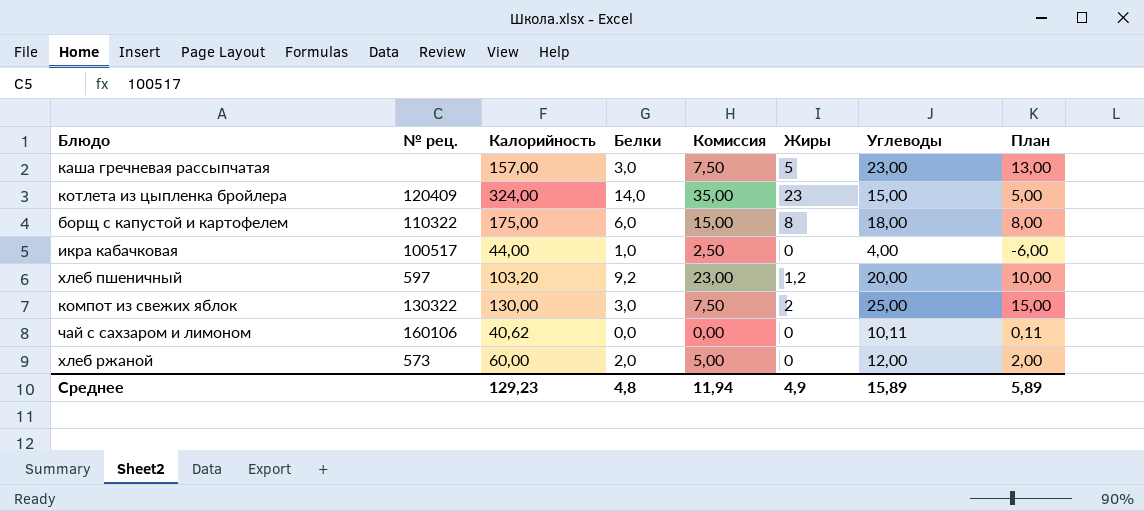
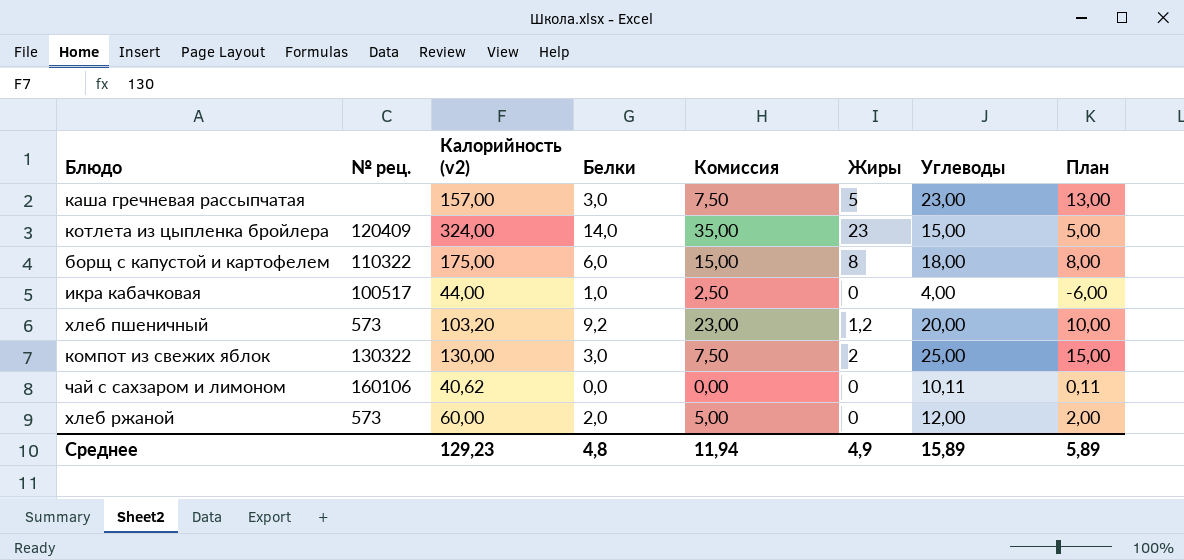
column name: Калорийность -> Калорийность (v2)
хлеб пшеничный | № рец.: 597 -> 573

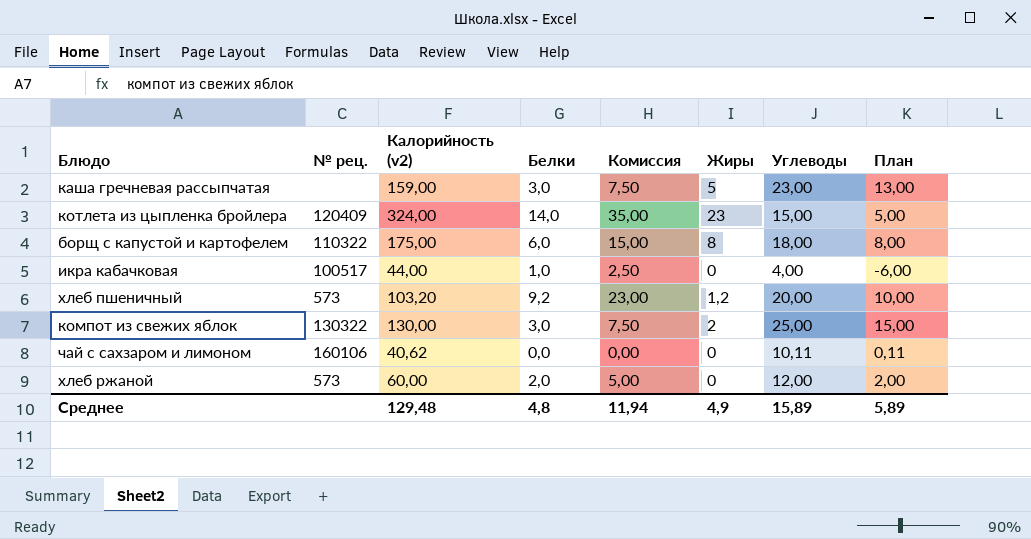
каша гречневая рассыпчатая | Калорийность (v2): 157,00 -> 159,00
Среднее | Калорийность (v2): 129,23 -> 129,48

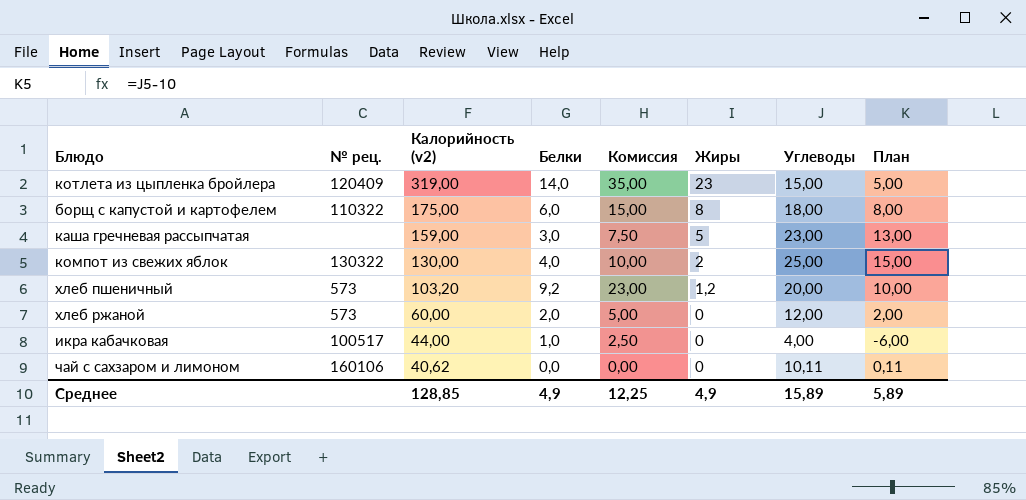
row order: none -> Калорийность (v2) descending
котлета из цыпленка бройлера | Калорийность (v2): 324,00 -> 319,00
компот из свежих яблок | Белки: 3,0 -> 4,0
компот из свежих яблок | Комиссия: 7,50 -> 10,00
Среднее | Калорийность (v2): 129,48 -> 128,85
Среднее | Белки: 4,8 -> 4,9
Среднее | Комиссия: 11,94 -> 12,25

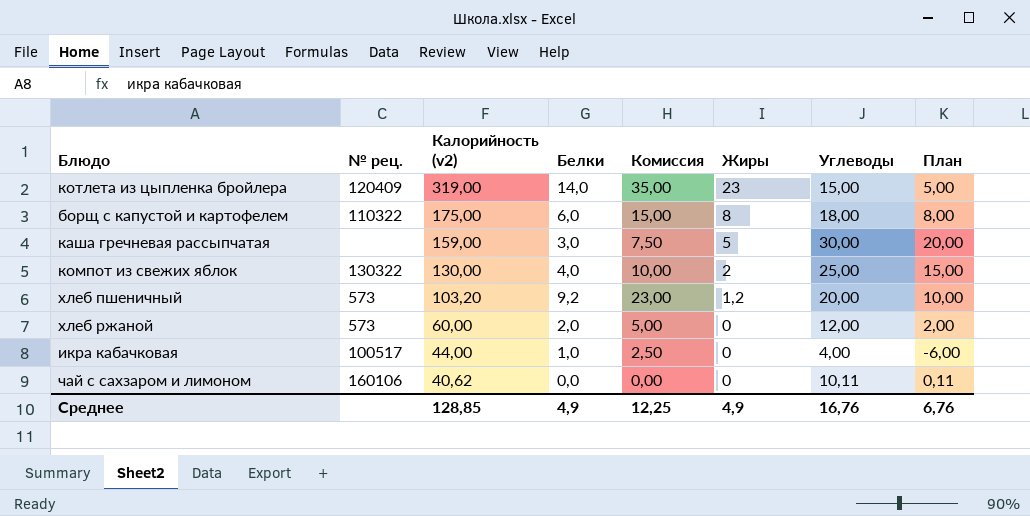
каша гречневая рассыпчатая | Углеводы: 23,00 -> 30,00
каша гречневая рассыпчатая | План: 13,00 -> 20,00
Среднее | Углеводы: 15,89 -> 16,76
Среднее | План: 5,89 -> 6,76

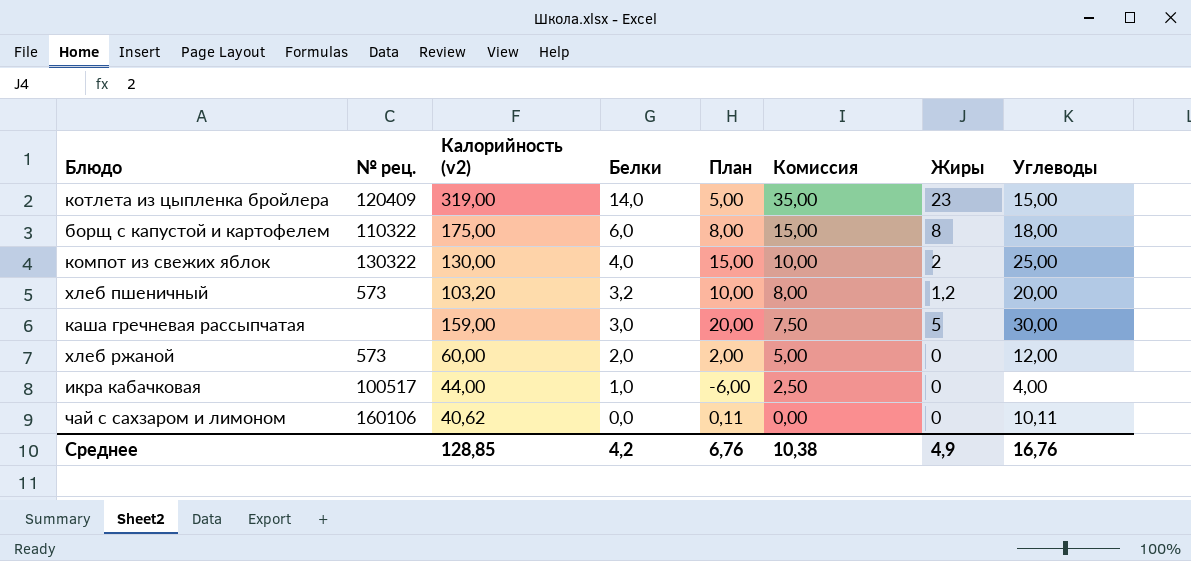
row order: Калорийность (v2) descending -> Белки descending
column План | position: 8 -> 5
хлеб пшеничный | Белки: 9,2 -> 3,2
хлеб пшеничный | Комиссия: 23,00 -> 8,00
Среднее | Белки: 4,9 -> 4,2
Среднее | Комиссия: 12,25 -> 10,38

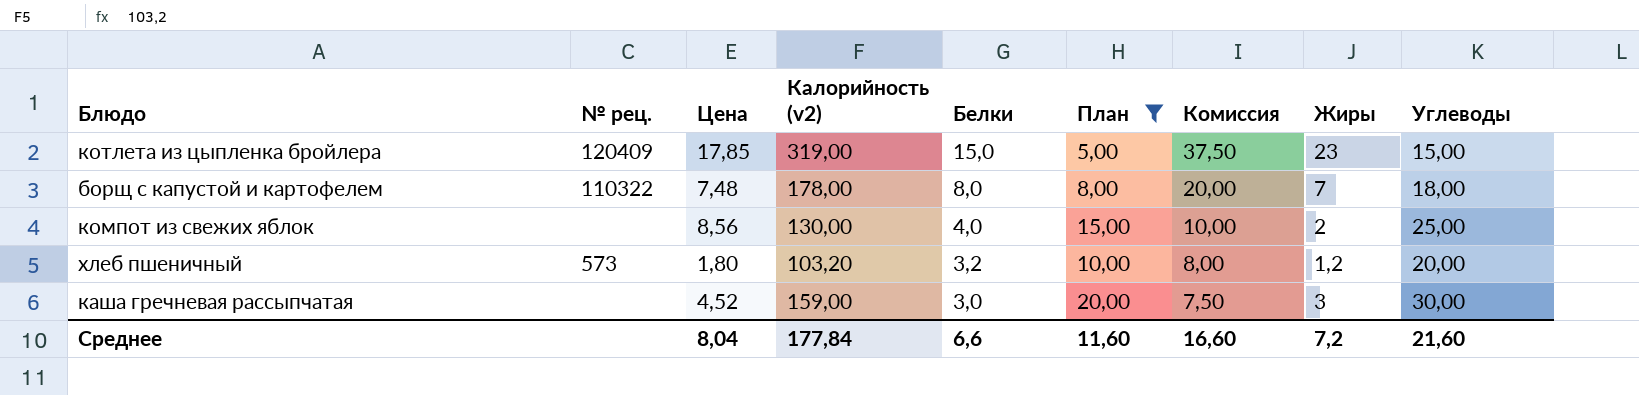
filter: none -> План >= 5,00
column Цена | position: none -> 3
котлета из цыпленка бройлера | Белки: 14,0 -> 15,0
котлета из цыпленка бройлера | Комиссия: 35,00 -> 37,50
борщ с капустой и картофелем | Калорийность (v2): 175,00 -> 178,00
борщ с капустой и картофелем | Белки: 6,0 -> 8,0
борщ с капустой и картофелем | Комиссия: 15,00 -> 20,00
борщ с капустой и картофелем | Жиры: 8 -> 7
компот из свежих яблок | № рец.: 130322 -> none
каша гречневая рассыпчатая | Жиры: 5 -> 3
Среднее | Калорийность (v2): 128,85 -> 177,84
Среднее | Белки: 4,2 -> 6,6
Среднее | План: 6,76 -> 11,60
Среднее | Комиссия: 10,38 -> 16,60
Среднее | Жиры: 4,9 -> 7,2
Среднее | Углеводы: 16,76 -> 21,60

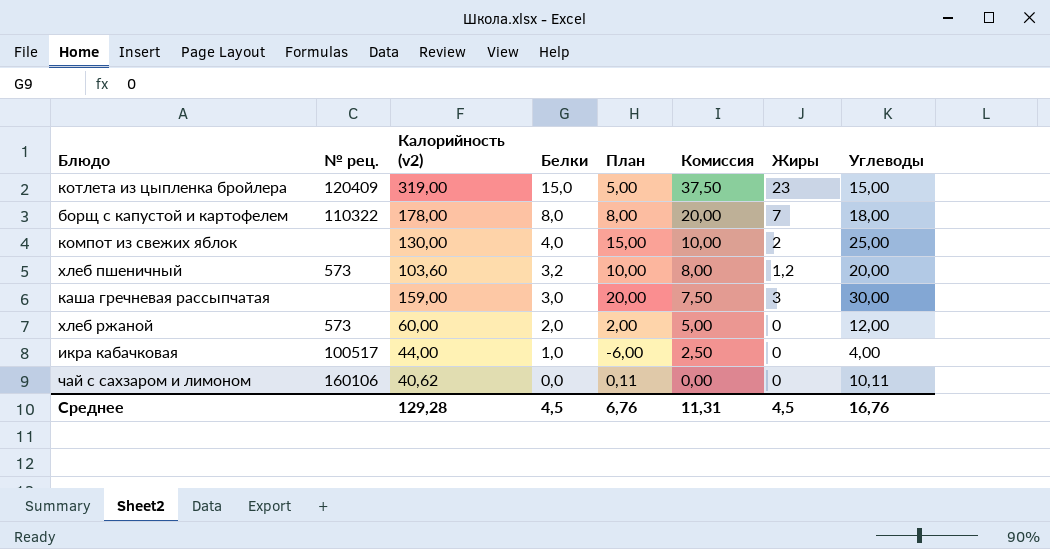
filter: План >= 5,00 -> none
column Цена | position: 3 -> none
хлеб пшеничный | Калорийность (v2): 103,20 -> 103,60
Среднее | Калорийность (v2): 177,84 -> 129,28
Среднее | Белки: 6,6 -> 4,5
Среднее | План: 11,60 -> 6,76
Среднее | Комиссия: 16,60 -> 11,31
Среднее | Жиры: 7,2 -> 4,5
Среднее | Углеводы: 21,60 -> 16,76

